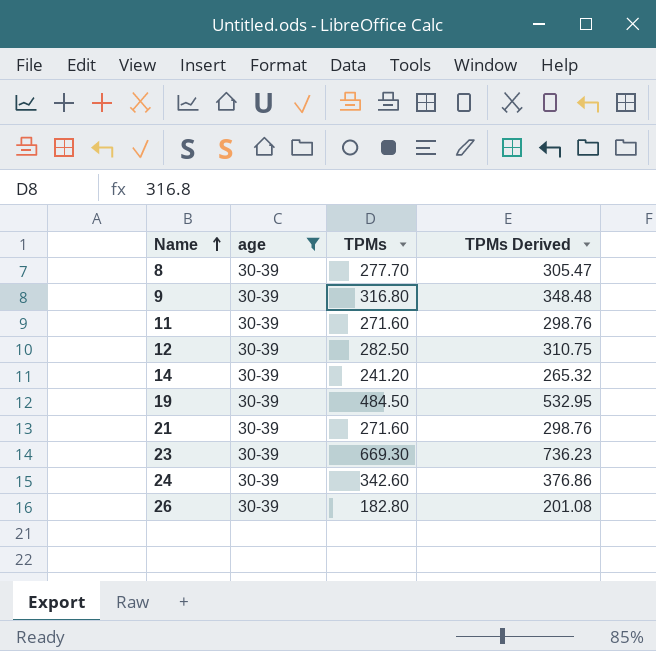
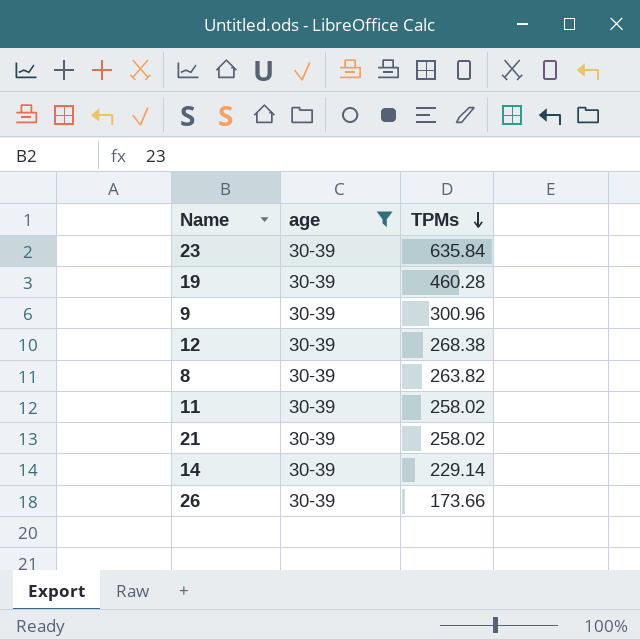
row order: Name ascending -> TPMs descending
column TPMs Derived | formula: [TPMs] * 1.1 -> none
row 24: 30-39 | 342.60 | 376.86 -> none
23 | TPMs: 669.30 -> 635.84
19 | TPMs: 484.50 -> 460.28
9 | TPMs: 316.80 -> 300.96
12 | TPMs: 282.50 -> 268.38
8 | TPMs: 277.70 -> 263.82
11 | TPMs: 271.60 -> 258.02
21 | TPMs: 271.60 -> 258.02
14 | TPMs: 241.20 -> 229.14
26 | TPMs: 182.80 -> 173.66

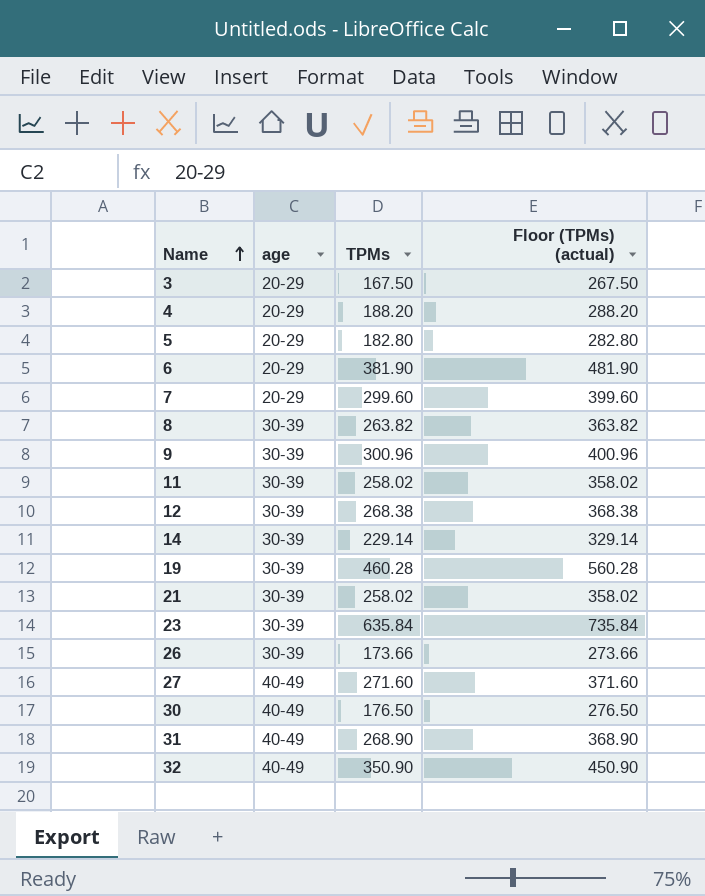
filter: age = 30-39 -> none
row order: TPMs descending -> Name ascending
column Floor (TPMs) (actual) | formula: none -> [TPMs] + 100

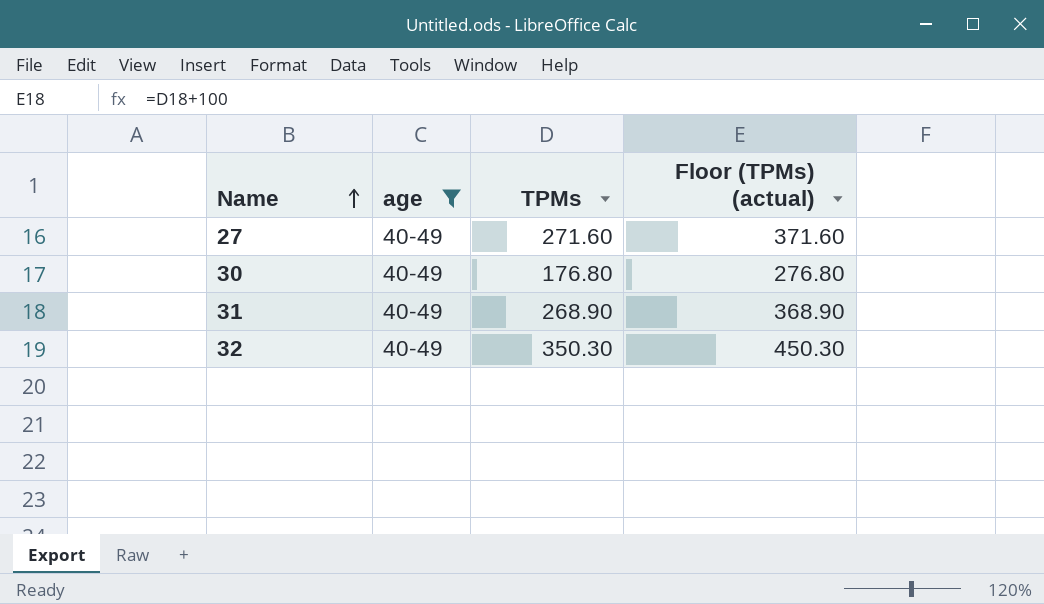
filter: none -> age = 40-49
30 | TPMs: 176.50 -> 176.80
30 | Floor (TPMs) (actual): 276.50 -> 276.80
32 | TPMs: 350.90 -> 350.30
32 | Floor (TPMs) (actual): 450.90 -> 450.30

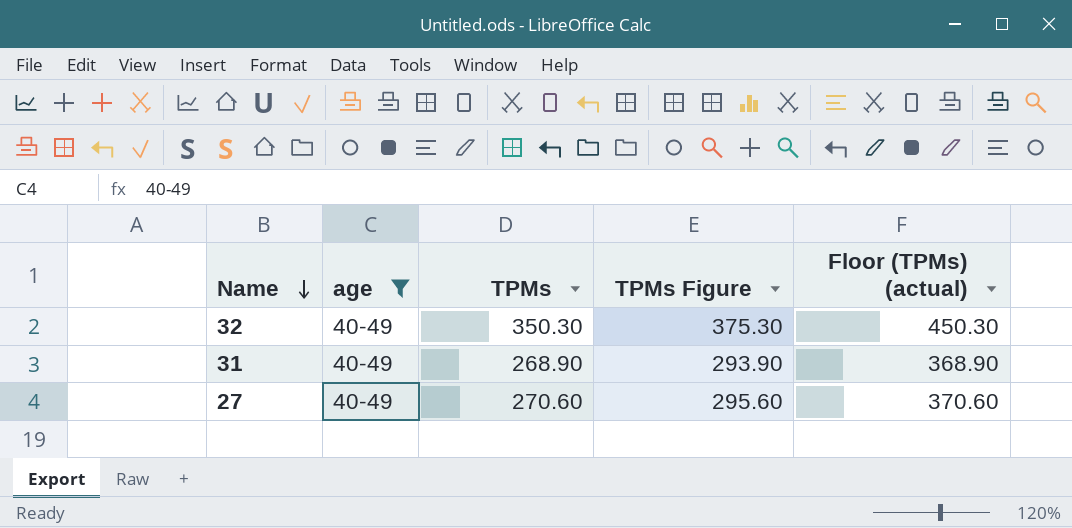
row order: Name ascending -> Name descending
column TPMs Figure | formula: none -> [TPMs] + 25
row 30: 40-49 | 176.80 | 276.80 -> none
27 | TPMs: 271.60 -> 270.60
27 | Floor (TPMs) (actual): 371.60 -> 370.60

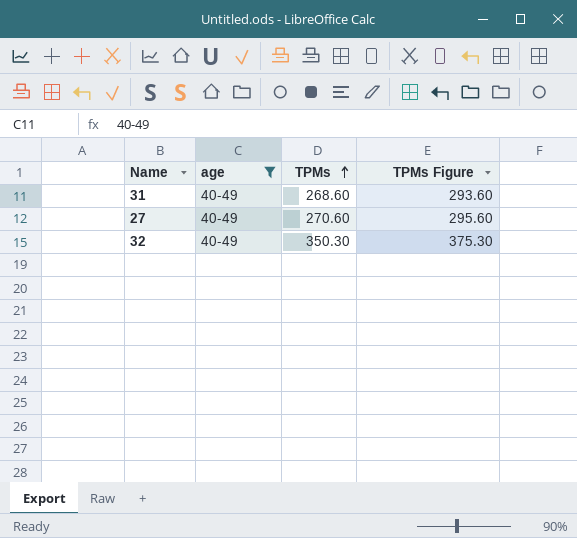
row order: Name descending -> TPMs ascending
column Floor (TPMs) (actual) | formula: [TPMs] + 100 -> none
31 | TPMs: 268.90 -> 268.60
31 | TPMs Figure: 293.90 -> 293.60

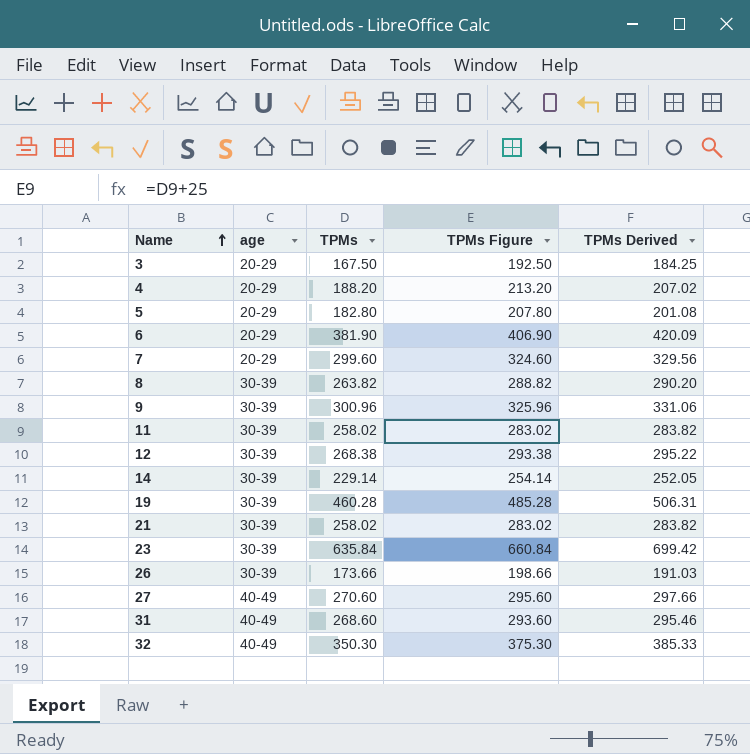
filter: age = 40-49 -> none
row order: TPMs ascending -> Name ascending
column TPMs Derived | formula: none -> [TPMs] * 1.1

